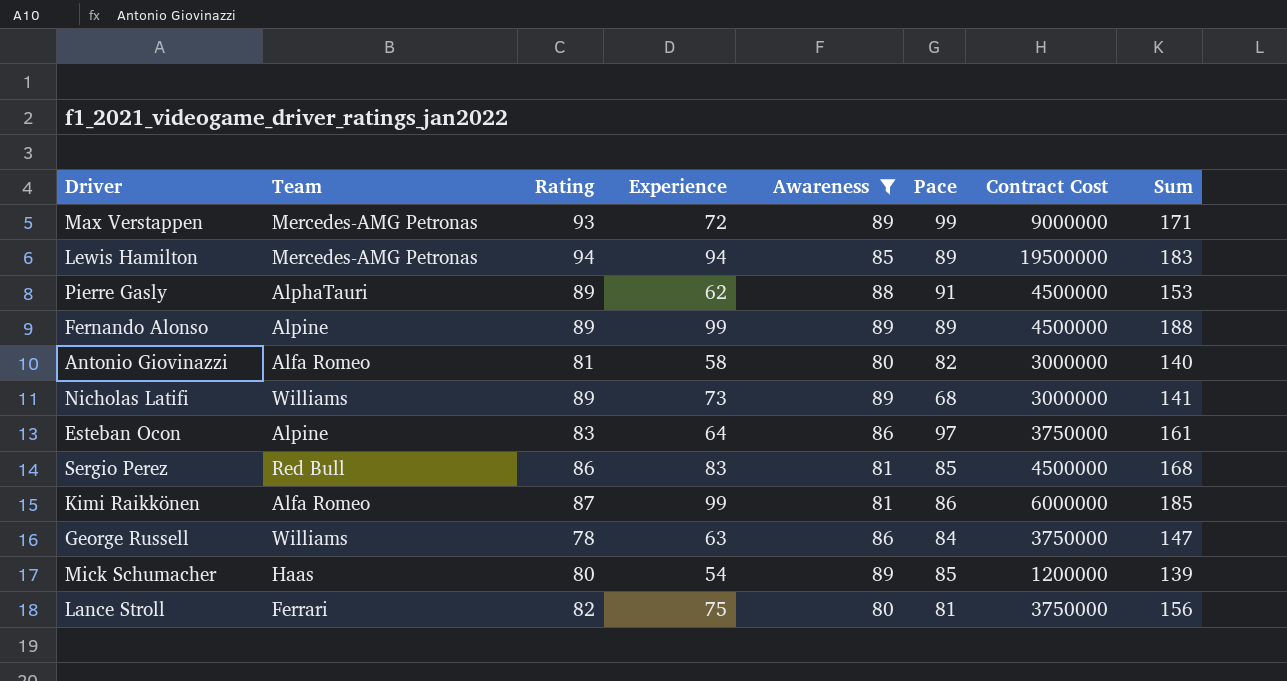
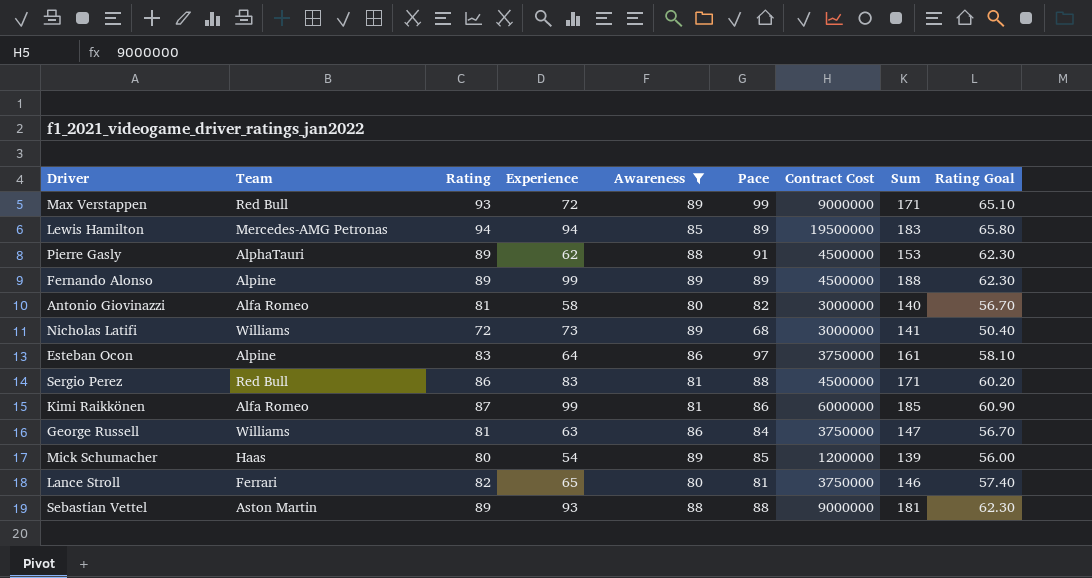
column Rating Goal | formula: none -> [Rating] * 0.7
Max Verstappen | Team: Mercedes-AMG Petronas -> Red Bull
Nicholas Latifi | Rating: 89 -> 72
Sergio Perez | Pace: 85 -> 88
Sergio Perez | Sum: 168 -> 171
George Russell | Rating: 78 -> 81
Lance Stroll | Experience: 75 -> 65
Lance Stroll | Sum: 156 -> 146
row Sebastian Vettel: none -> Aston Martin | 89 | 93 | 88 | 88 | 9000000 | 181 | 62.30

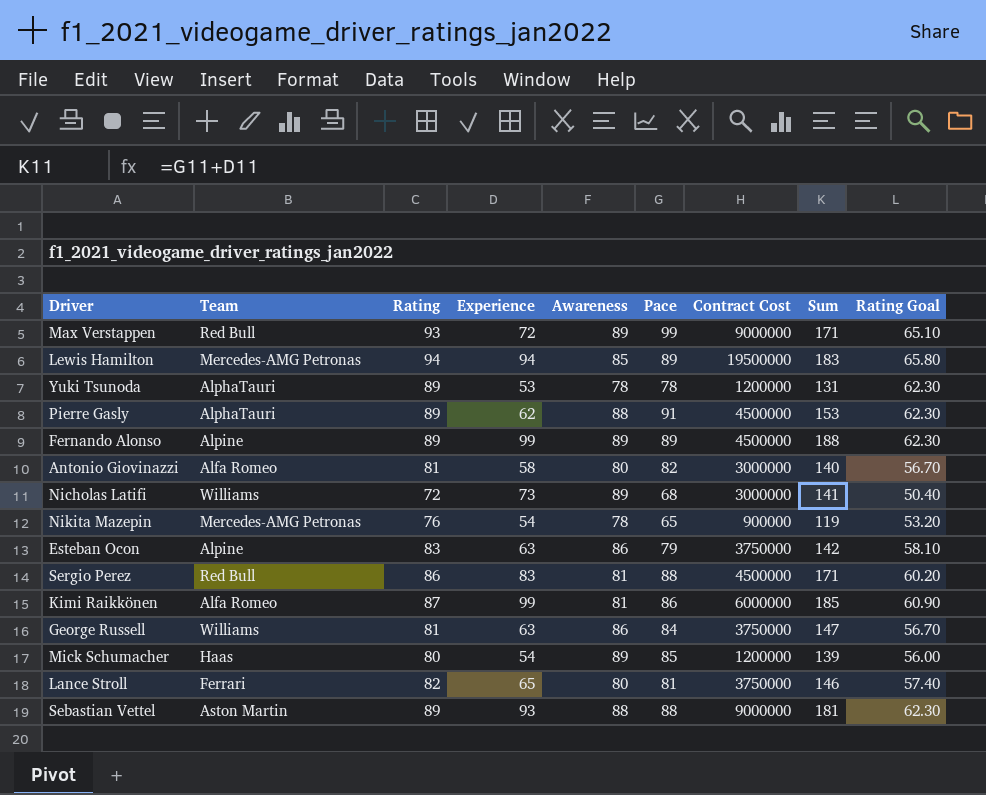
filter: Awareness != 78 -> none
Esteban Ocon | Experience: 64 -> 63
Esteban Ocon | Pace: 97 -> 79
Esteban Ocon | Sum: 161 -> 142

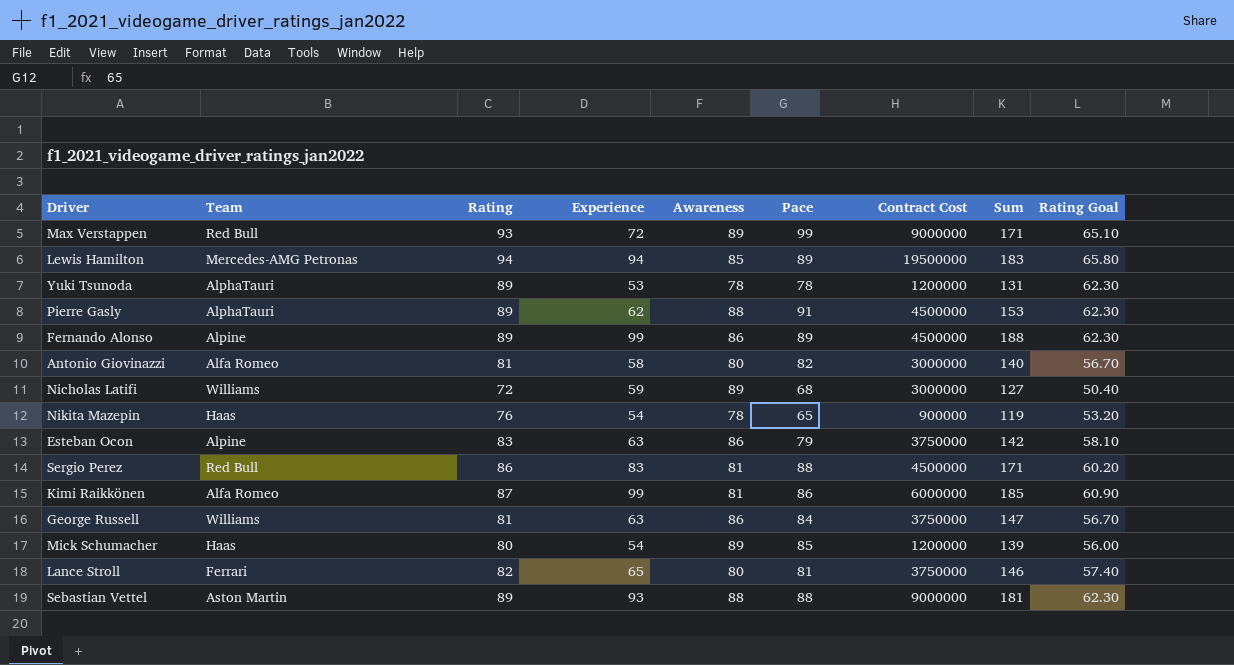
Fernando Alonso | Awareness: 89 -> 86
Nicholas Latifi | Experience: 73 -> 59
Nicholas Latifi | Sum: 141 -> 127
Nikita Mazepin | Team: Mercedes-AMG Petronas -> Haas

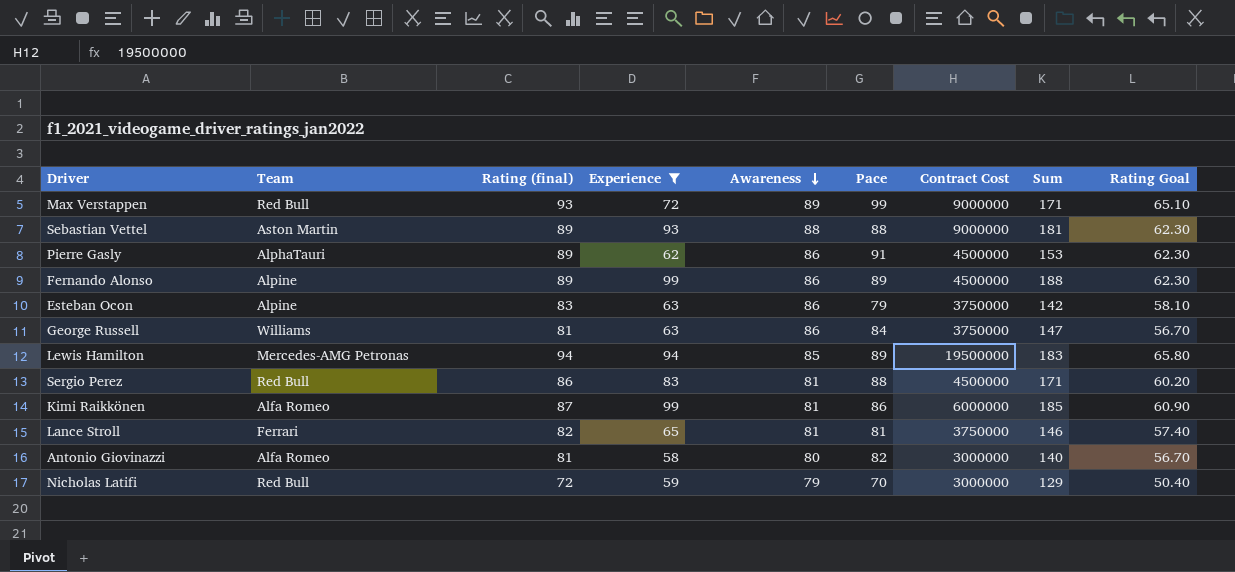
filter: none -> Experience >= 58
row order: none -> Awareness descending
column name: Rating -> Rating (final)
Pierre Gasly | Awareness: 88 -> 86
Lance Stroll | Awareness: 80 -> 81
Nicholas Latifi | Team: Williams -> Red Bull
Nicholas Latifi | Awareness: 89 -> 79
Nicholas Latifi | Pace: 68 -> 70
Nicholas Latifi | Sum: 127 -> 129

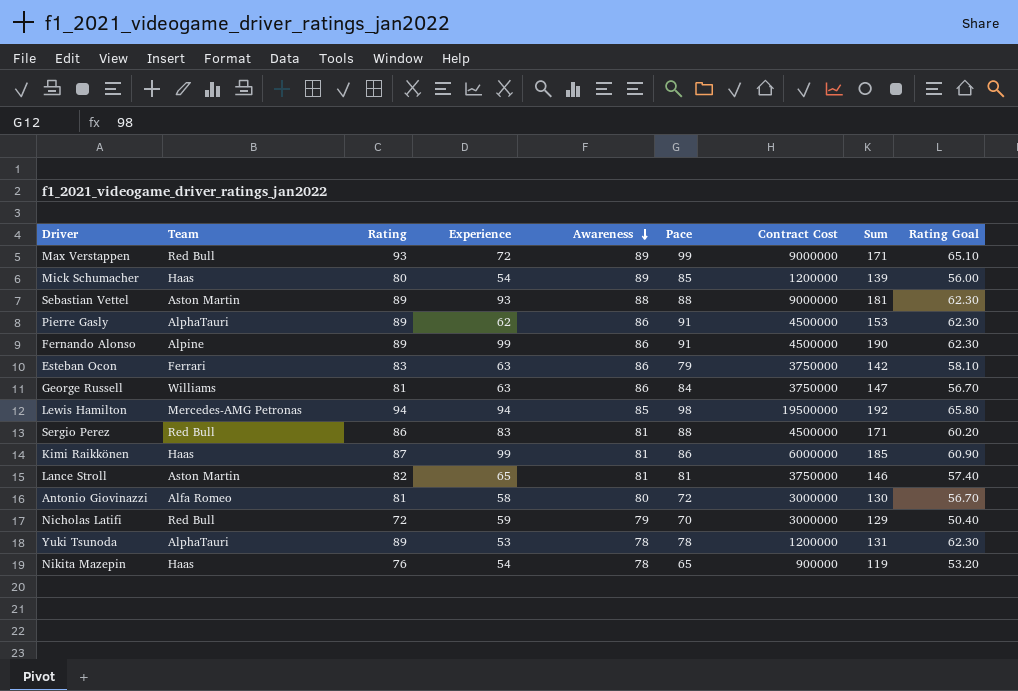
filter: Experience >= 58 -> none
column name: Rating (final) -> Rating
Fernando Alonso | Pace: 89 -> 91
Fernando Alonso | Sum: 188 -> 190
Esteban Ocon | Team: Alpine -> Ferrari
Lewis Hamilton | Pace: 89 -> 98
Lewis Hamilton | Sum: 183 -> 192
Kimi Raikkönen | Team: Alfa Romeo -> Haas
Lance Stroll | Team: Ferrari -> Aston Martin
Antonio Giovinazzi | Pace: 82 -> 72
Antonio Giovinazzi | Sum: 140 -> 130

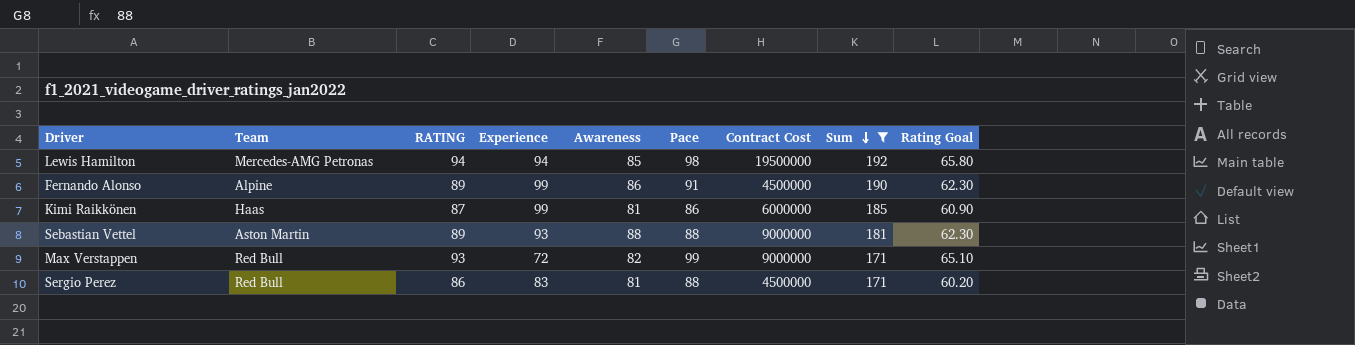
filter: none -> Sum >= 171
row order: Awareness descending -> Sum descending
column name: Rating -> RATING
Max Verstappen | Awareness: 89 -> 82

